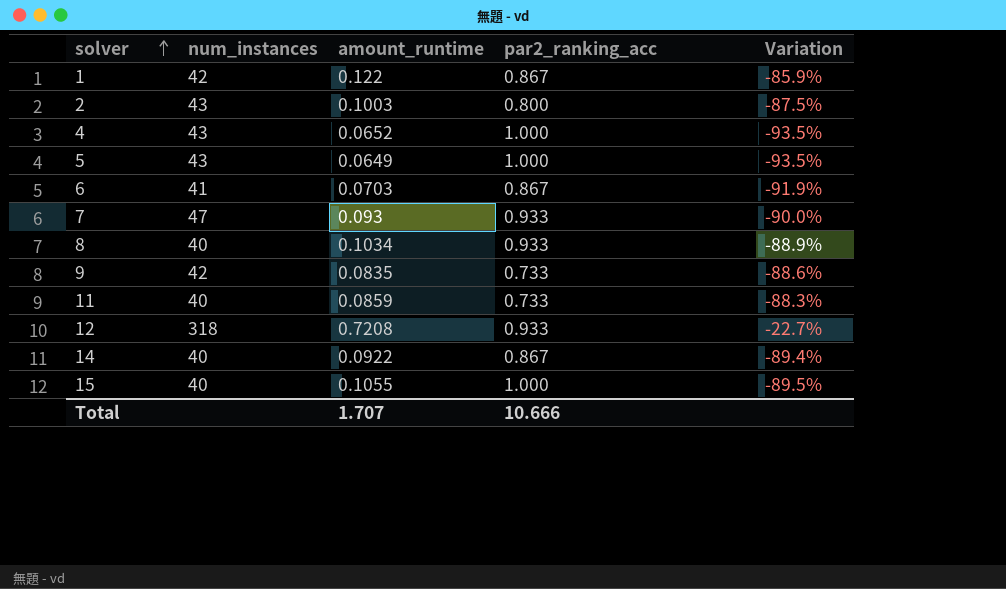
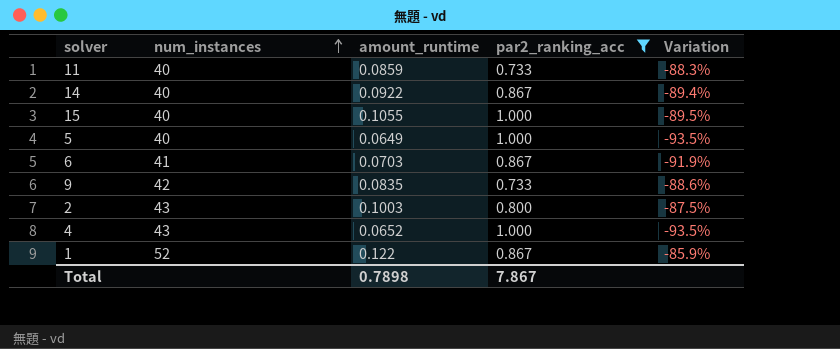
filter: none -> par2_ranking_acc != 0.933
row order: solver ascending -> num_instances ascending
5 | num_instances: 43 -> 40
1 | num_instances: 42 -> 52
Total | amount_runtime: 1.707 -> 0.7898
Total | par2_ranking_acc: 10.666 -> 7.867

